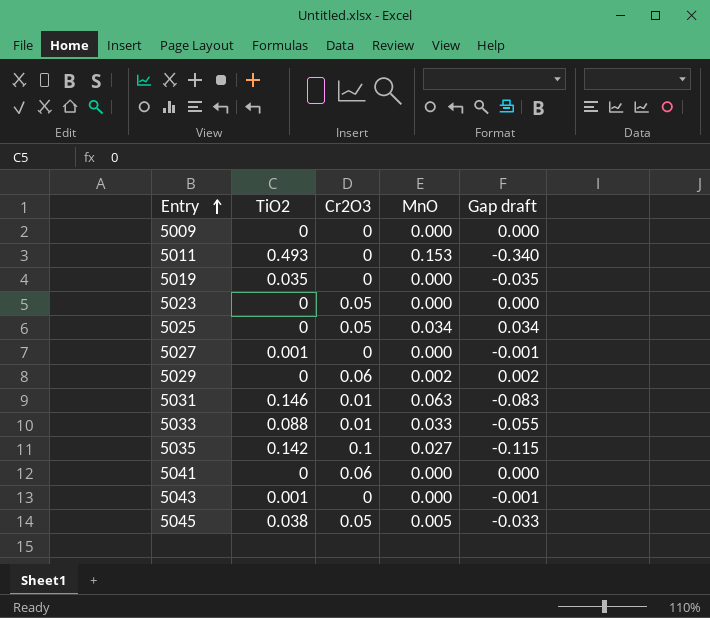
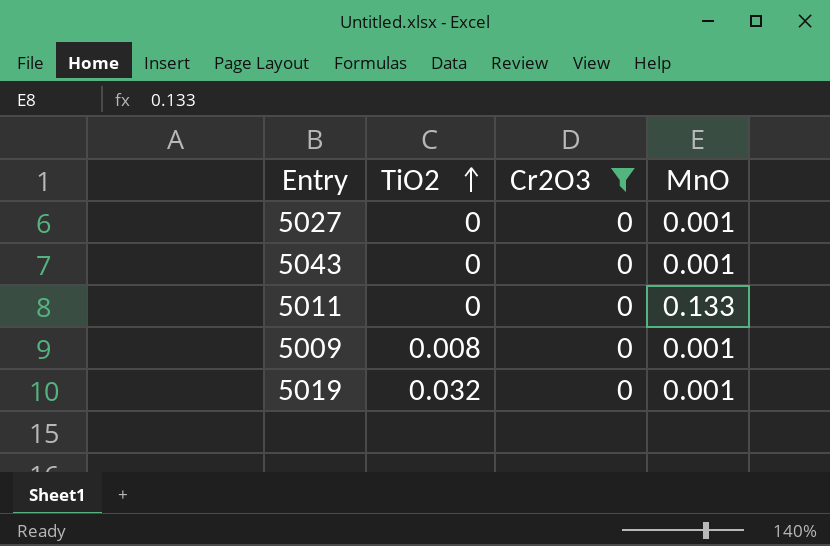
filter: none -> Cr2O3 = 0
row order: Entry ascending -> TiO2 ascending
column Gap draft | formula: [MnO] - [TiO2] -> none
5027 | TiO2: 0.001 -> 0
5027 | MnO: 0.000 -> 0.001
5043 | TiO2: 0.001 -> 0
5043 | MnO: 0.000 -> 0.001
5011 | TiO2: 0.493 -> 0
5011 | MnO: 0.153 -> 0.133
5009 | TiO2: 0 -> 0.008
5009 | MnO: 0.000 -> 0.001
5019 | TiO2: 0.035 -> 0.032
5019 | MnO: 0.000 -> 0.001

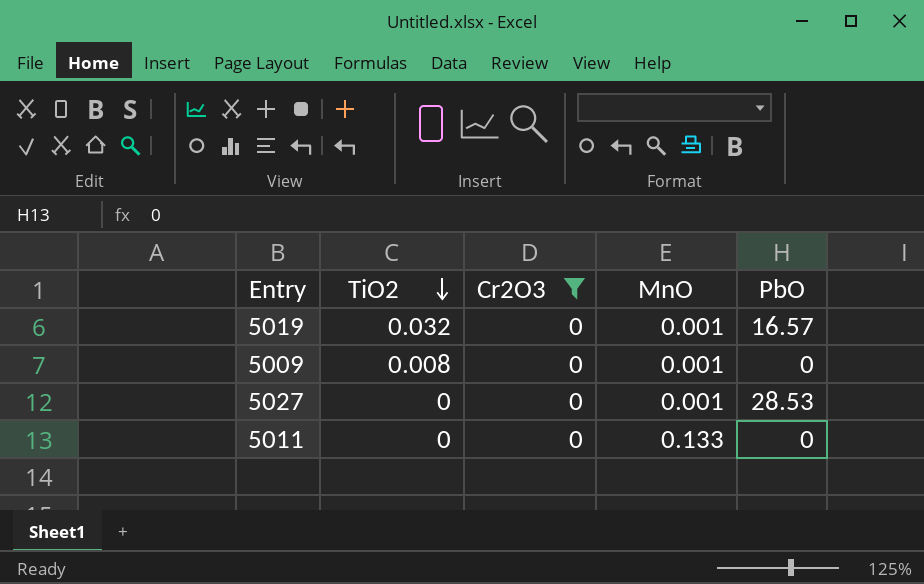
row order: TiO2 ascending -> TiO2 descending
column PbO | position: none -> 5
row 5043: 0 | 0 | 0.001 -> none

